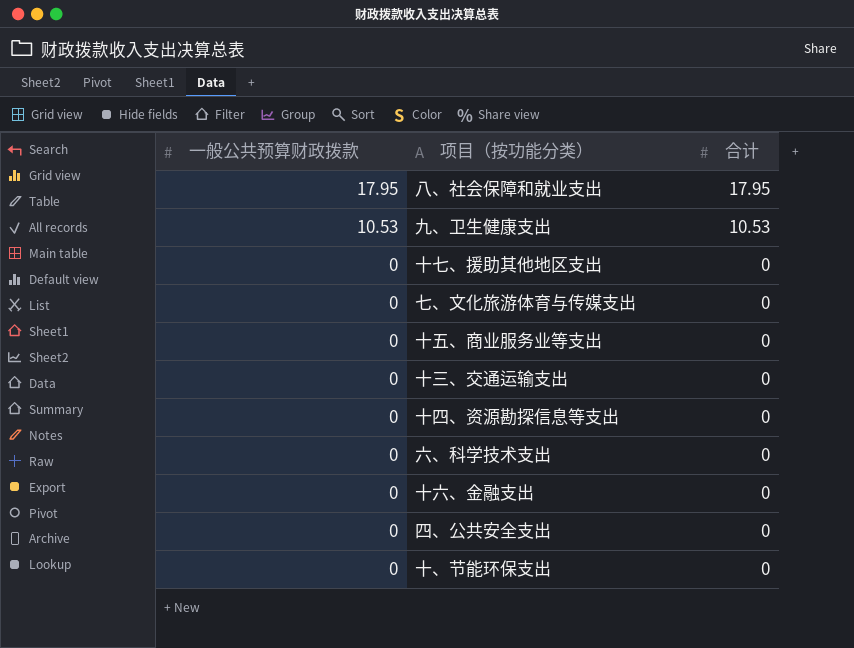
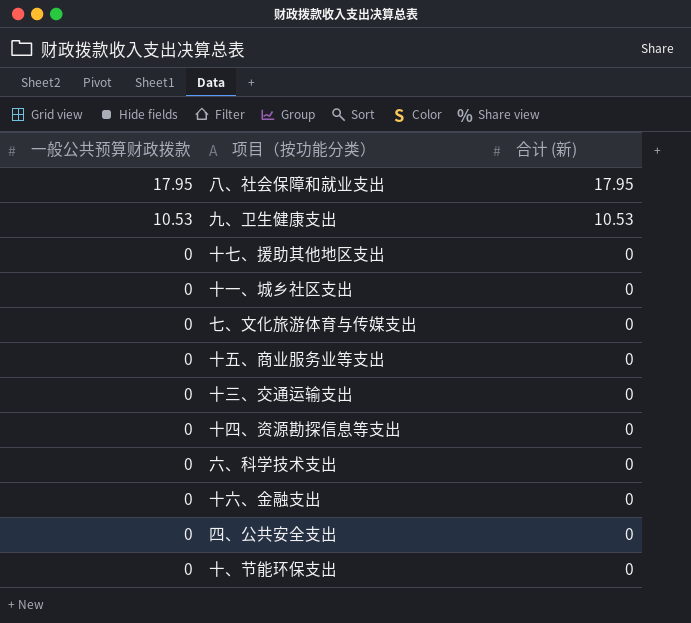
column name: 合计 -> 合计 (新)
row 十一、城乡社区支出: none -> 0 | 0

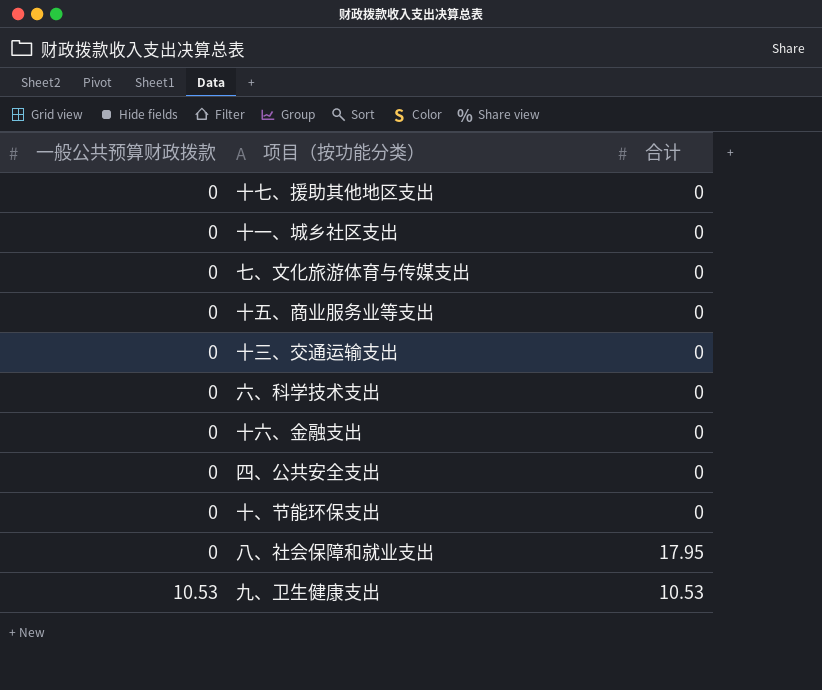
row order: 一般公共预算财政拨款 descending -> 一般公共预算财政拨款 ascending
column name: 合计 (新) -> 合计
row 十四、资源勘探信息等支出: 0 | 0 -> none
八、社会保障和就业支出 | 一般公共预算财政拨款: 17.95 -> 0

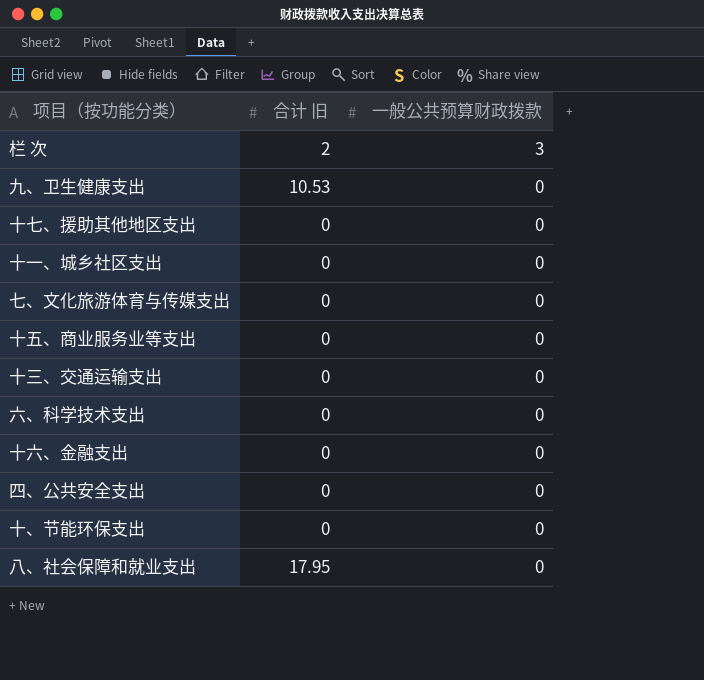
row order: 一般公共预算财政拨款 ascending -> 一般公共预算财政拨款 descending
column name: 合计 -> 合计 旧
column 一般公共预算财政拨款 | position: 1 -> 3
row 栏 次: none -> 2 | 3
九、卫生健康支出 | 一般公共预算财政拨款: 10.53 -> 0

